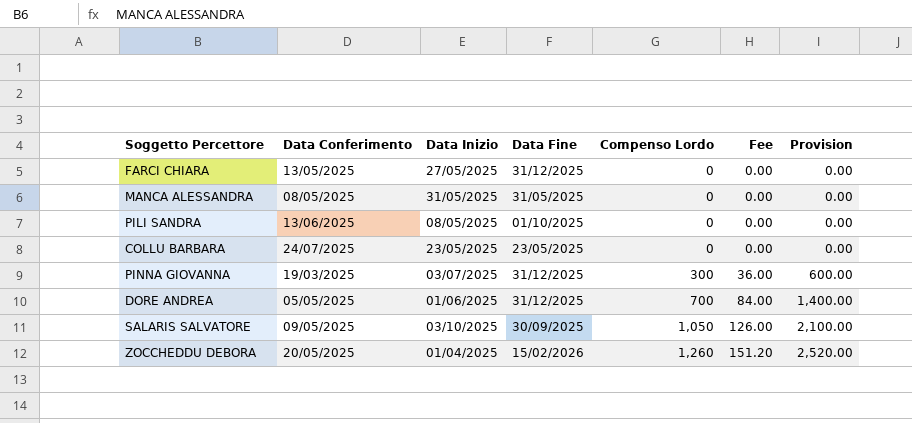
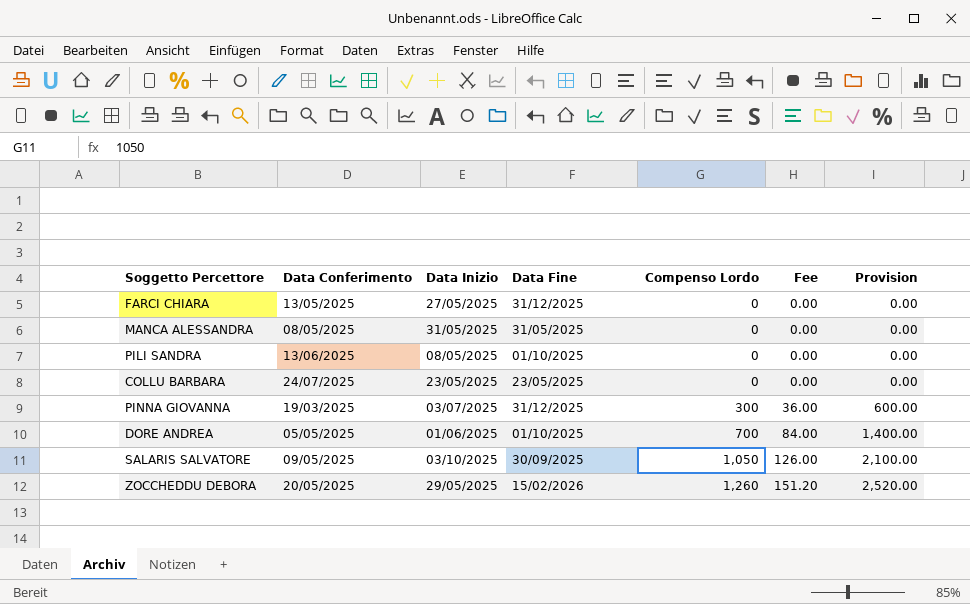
DORE ANDREA | Data Fine: 31/12/2025 -> 01/10/2025
ZOCCHEDDU DEBORA | Data Inizio: 01/04/2025 -> 29/05/2025

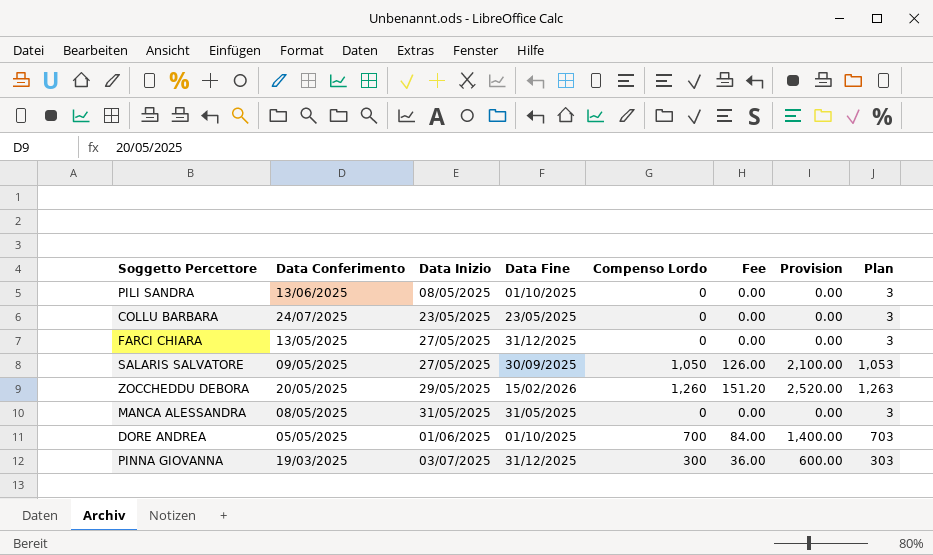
row order: Compenso Lordo ascending -> Data Inizio ascending
column Plan | formula: none -> [Compenso Lordo] + 3
SALARIS SALVATORE | Data Inizio: 03/10/2025 -> 27/05/2025

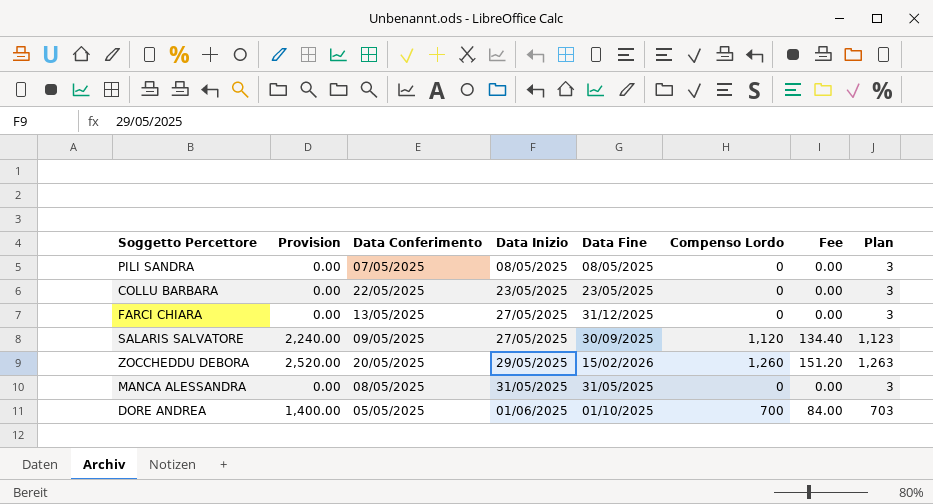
column Provision | position: 7 -> 2
row PINNA GIOVANNA: 19/03/2025 | 03/07/2025 | 31/12/2025 | 300 | 36.00 | 600.00 | 303 -> none
PILI SANDRA | Data Conferimento: 13/06/2025 -> 07/05/2025
PILI SANDRA | Data Fine: 01/10/2025 -> 08/05/2025
COLLU BARBARA | Data Conferimento: 24/07/2025 -> 22/05/2025
SALARIS SALVATORE | Provision: 2,100.00 -> 2,240.00
SALARIS SALVATORE | Compenso Lordo: 1,050 -> 1,120
SALARIS SALVATORE | Fee: 126.00 -> 134.40
SALARIS SALVATORE | Plan: 1,053 -> 1,123

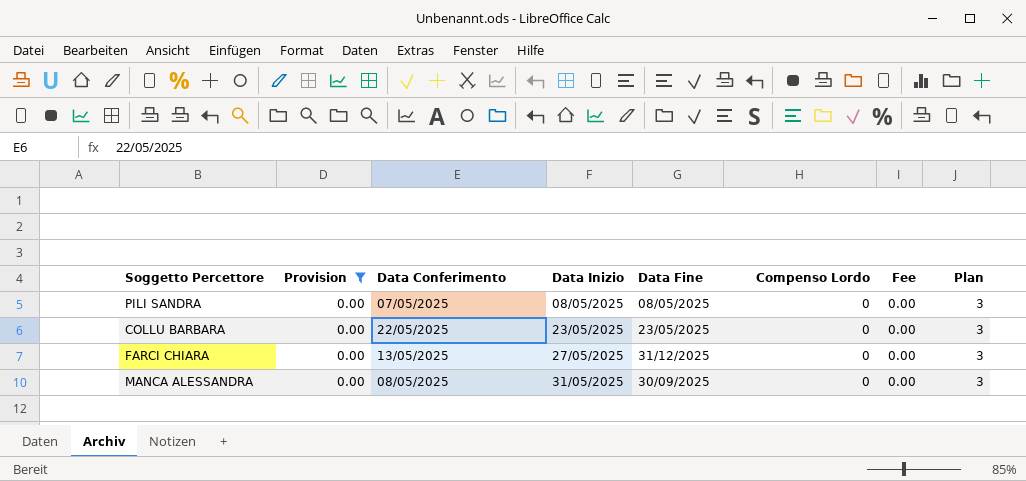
filter: none -> Provision = 0.00
MANCA ALESSANDRA | Data Fine: 31/05/2025 -> 30/09/2025

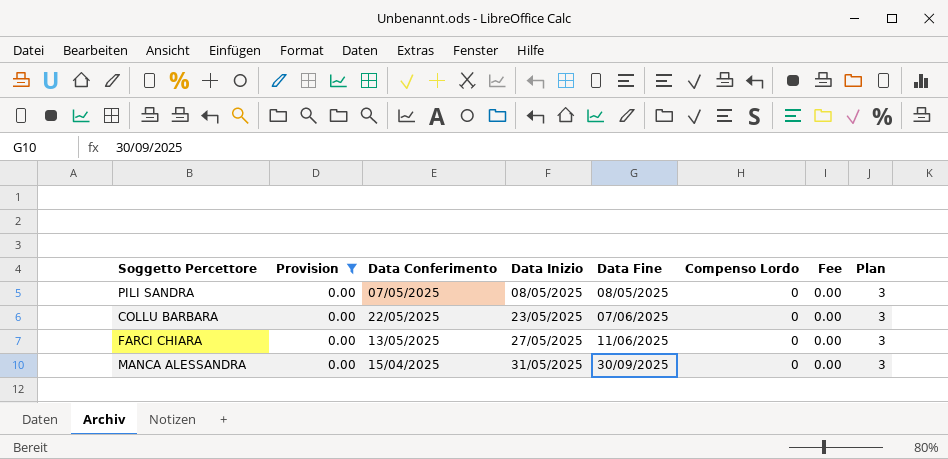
COLLU BARBARA | Data Fine: 23/05/2025 -> 07/06/2025
FARCI CHIARA | Data Fine: 31/12/2025 -> 11/06/2025
MANCA ALESSANDRA | Data Conferimento: 08/05/2025 -> 15/04/2025

